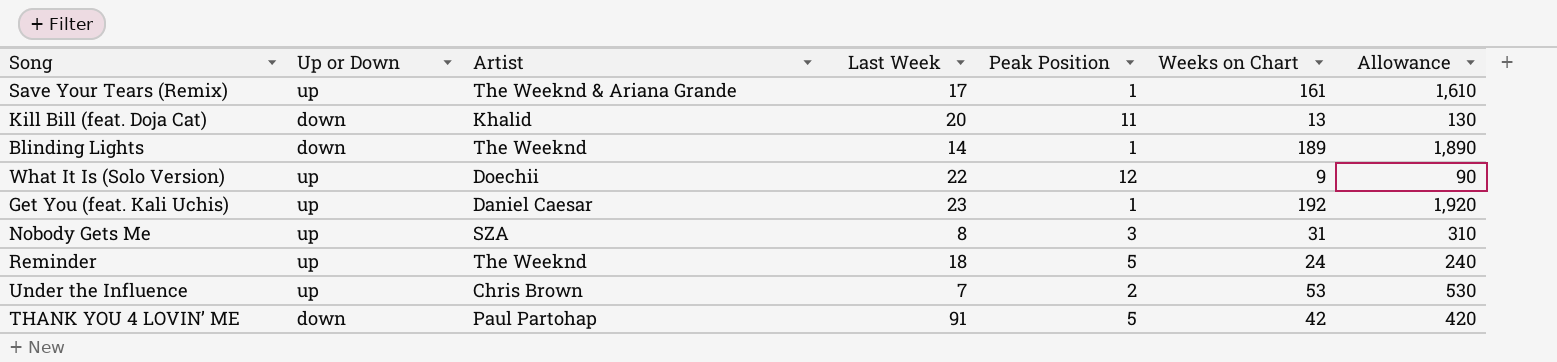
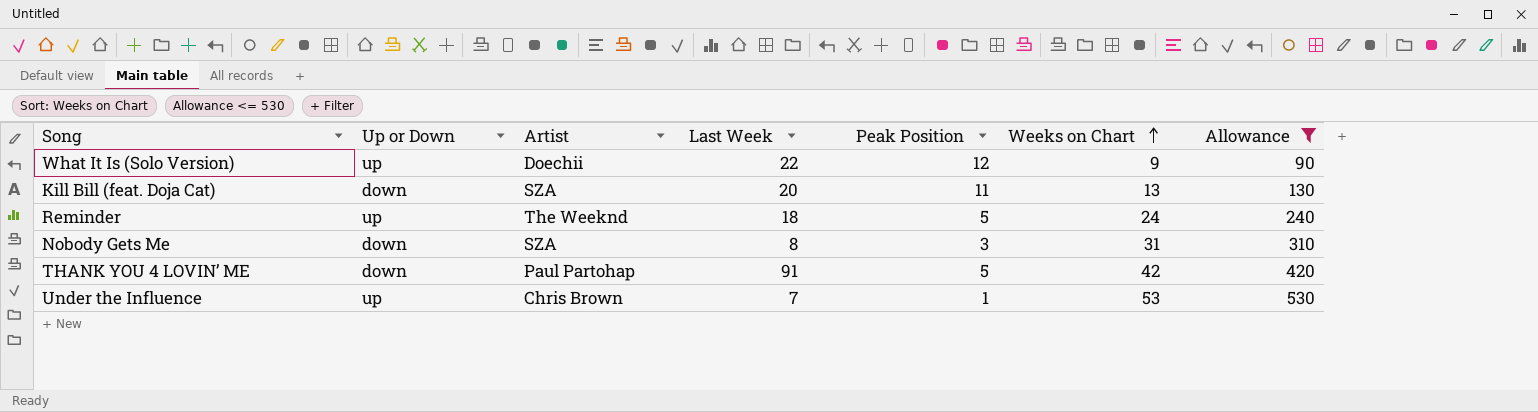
filter: none -> Allowance <= 530
row order: none -> Weeks on Chart ascending
Kill Bill (feat. Doja Cat) | Artist: Khalid -> SZA
Nobody Gets Me | Up or Down: up -> down
Under the Influence | Peak Position: 2 -> 1

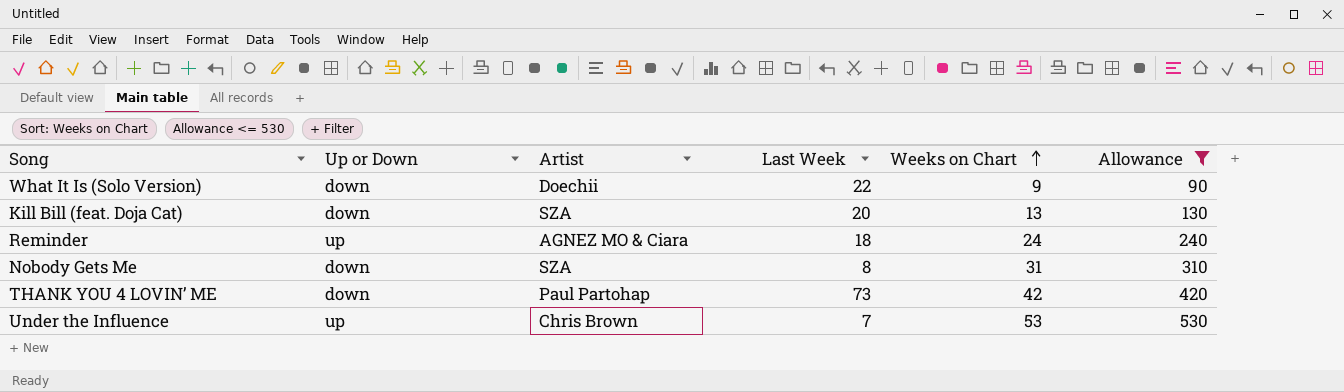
column Peak Position | position: 5 -> none
What It Is (Solo Version) | Up or Down: up -> down
Reminder | Artist: The Weeknd -> AGNEZ MO & Ciara
THANK YOU 4 LOVIN’ ME | Last Week: 91 -> 73

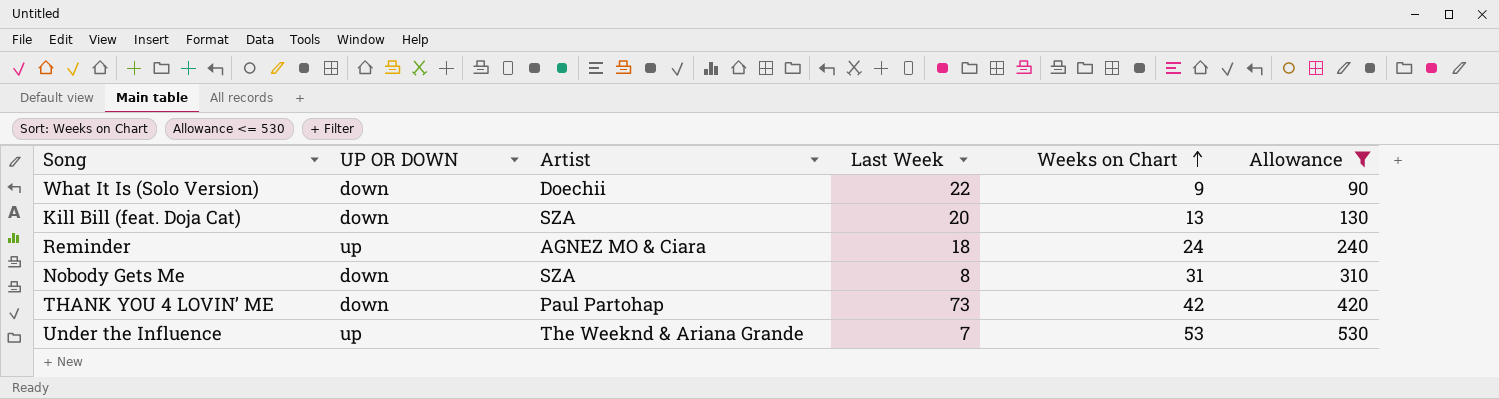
column name: Up or Down -> UP OR DOWN
Under the Influence | Artist: Chris Brown -> The Weeknd & Ariana Grande

